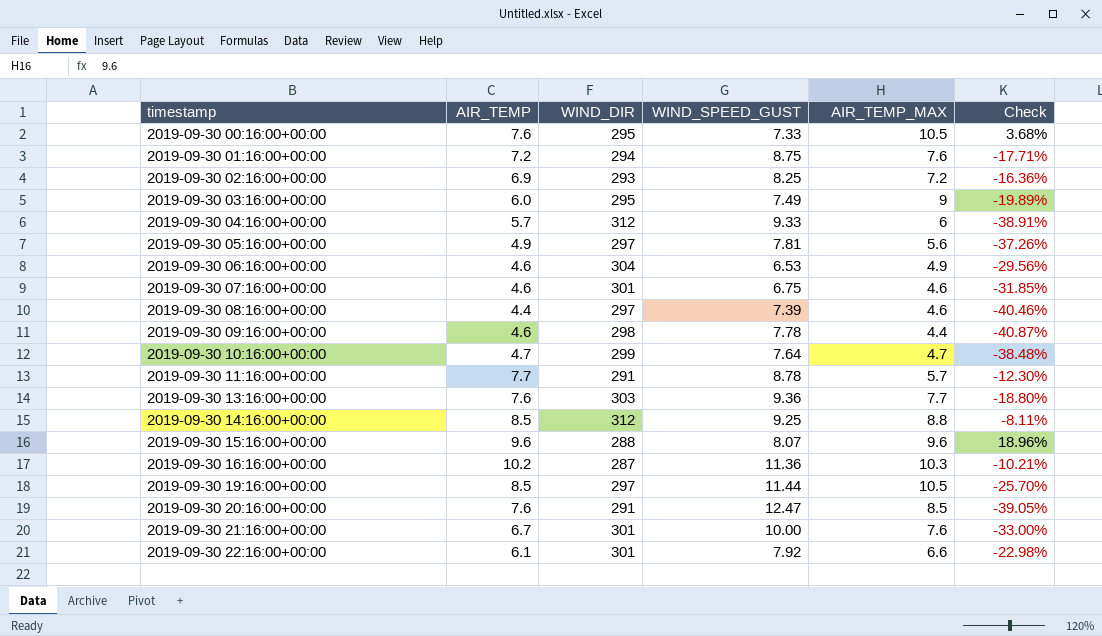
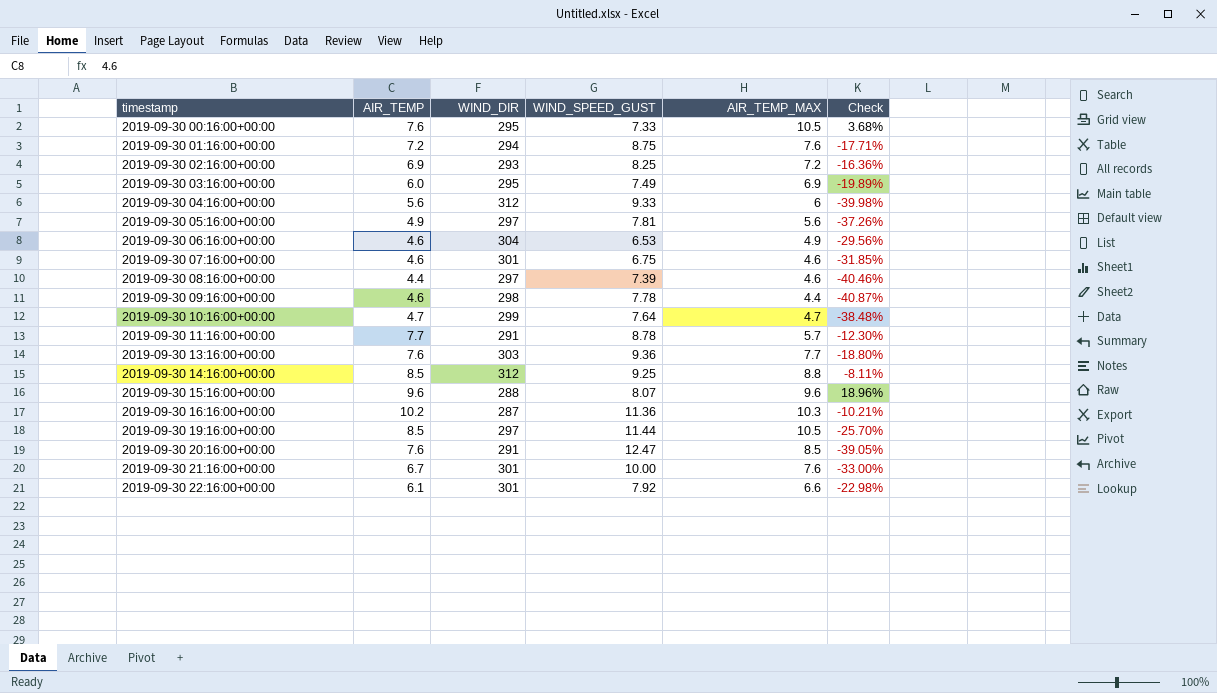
2019-09-30 03:16:00+00:00 | AIR_TEMP_MAX: 9 -> 6.9
2019-09-30 04:16:00+00:00 | AIR_TEMP: 5.7 -> 5.6
2019-09-30 04:16:00+00:00 | Check: -38.91% -> -39.98%

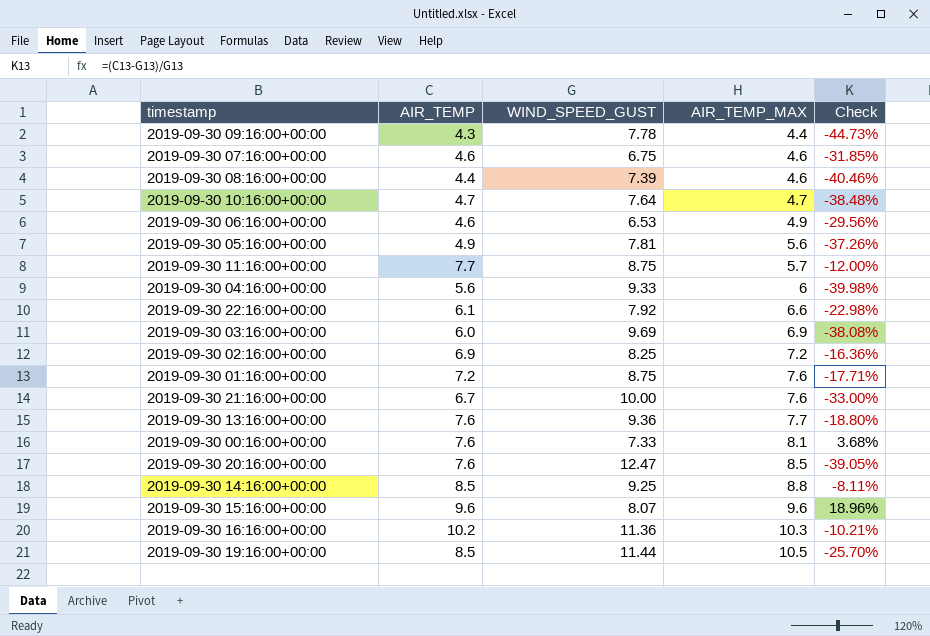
row order: timestamp ascending -> AIR_TEMP_MAX ascending
column WIND_DIR | position: 3 -> none
2019-09-30 09:16:00+00:00 | AIR_TEMP: 4.6 -> 4.3
2019-09-30 09:16:00+00:00 | Check: -40.87% -> -44.73%
2019-09-30 11:16:00+00:00 | WIND_SPEED_GUST: 8.78 -> 8.75
2019-09-30 11:16:00+00:00 | Check: -12.30% -> -12.00%
2019-09-30 03:16:00+00:00 | WIND_SPEED_GUST: 7.49 -> 9.69
2019-09-30 03:16:00+00:00 | Check: -19.89% -> -38.08%
2019-09-30 00:16:00+00:00 | AIR_TEMP_MAX: 10.5 -> 8.1

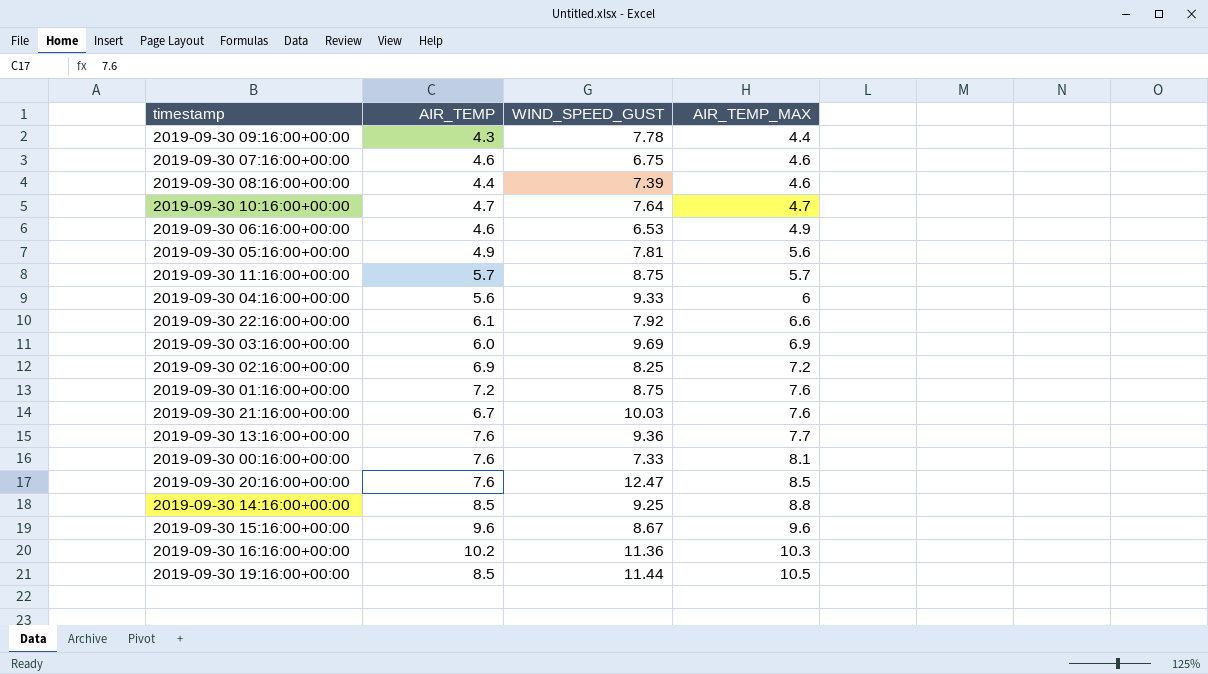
column Check | formula: ([AIR_TEMP] - [WIND_SPEED_GUST]) / [WIND_SPEED_GUST] -> none
2019-09-30 11:16:00+00:00 | AIR_TEMP: 7.7 -> 5.7
2019-09-30 21:16:00+00:00 | WIND_SPEED_GUST: 10.00 -> 10.03
2019-09-30 15:16:00+00:00 | WIND_SPEED_GUST: 8.07 -> 8.67

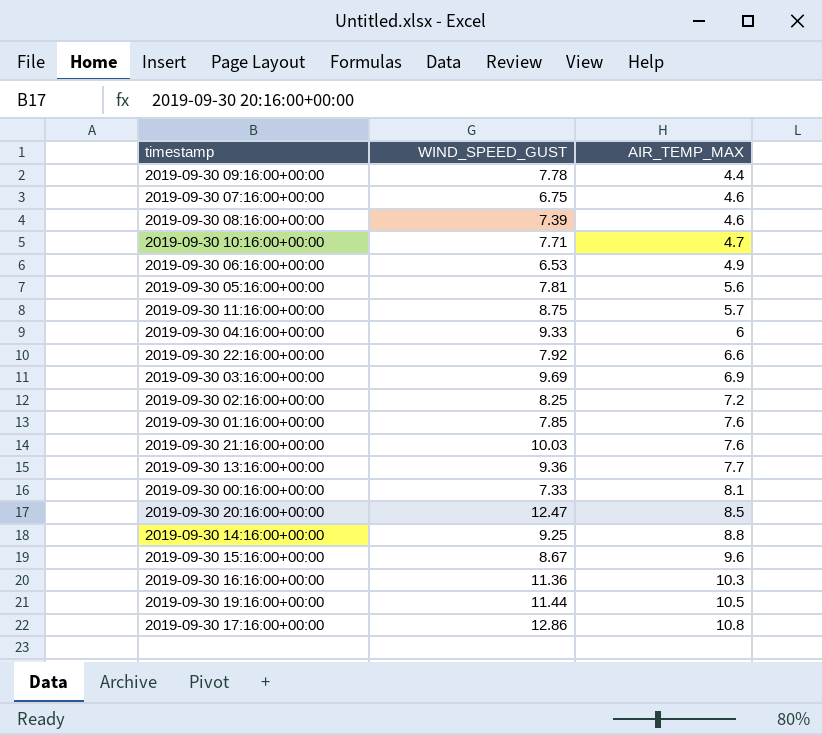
column AIR_TEMP | position: 2 -> none
2019-09-30 10:16:00+00:00 | WIND_SPEED_GUST: 7.64 -> 7.71
2019-09-30 01:16:00+00:00 | WIND_SPEED_GUST: 8.75 -> 7.85
row 2019-09-30 17:16:00+00:00: none -> 12.86 | 10.8

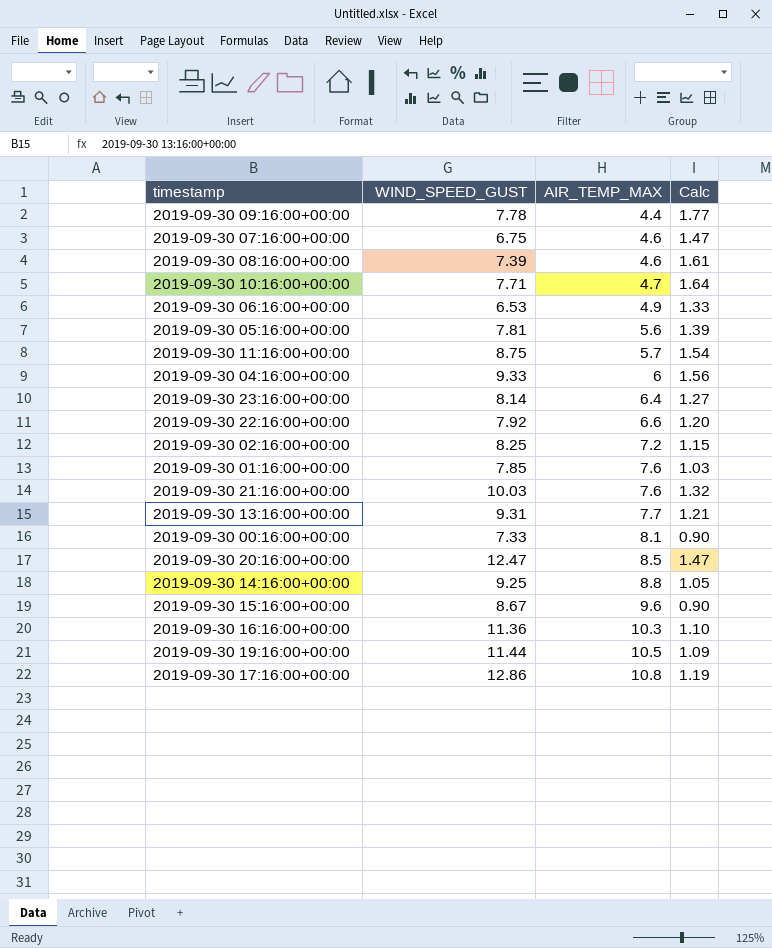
column Calc | formula: none -> [WIND_SPEED_GUST] / [AIR_TEMP_MAX]
row 2019-09-30 03:16:00+00:00: 9.69 | 6.9 -> none
row 2019-09-30 23:16:00+00:00: none -> 8.14 | 6.4 | 1.27
2019-09-30 13:16:00+00:00 | WIND_SPEED_GUST: 9.36 -> 9.31

